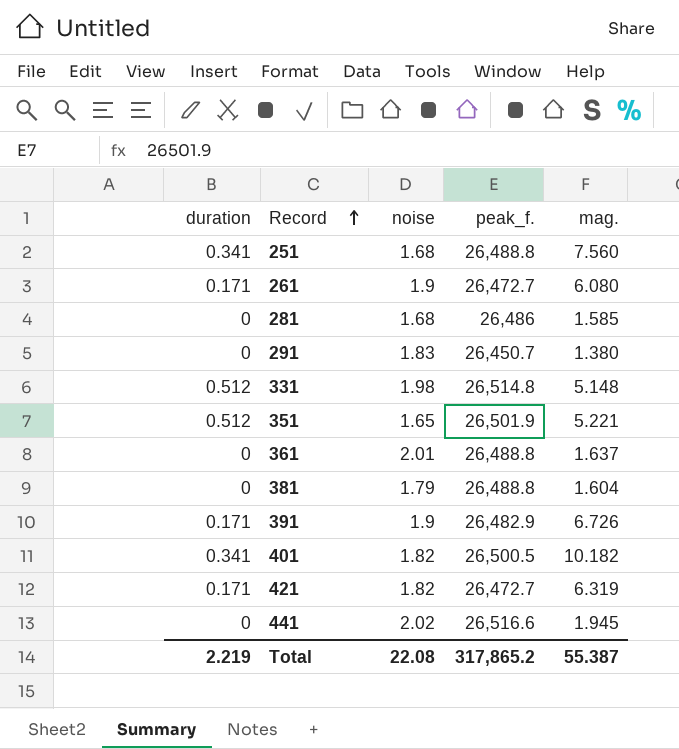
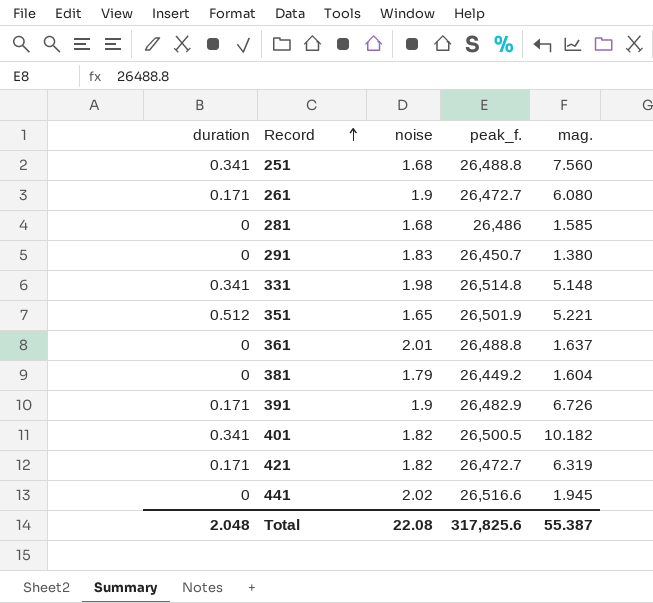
331 | duration: 0.512 -> 0.341
381 | peak_f.: 26,488.8 -> 26,449.2
Total | duration: 2.219 -> 2.048
Total | peak_f.: 317,865.2 -> 317,825.6

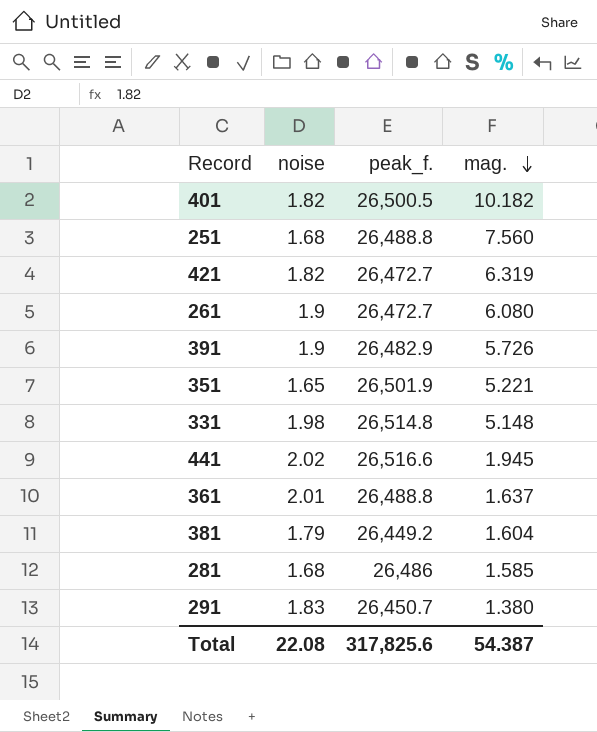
row order: Record ascending -> mag. descending
column duration | position: 1 -> none
391 | mag.: 6.726 -> 5.726
Total | mag.: 55.387 -> 54.387

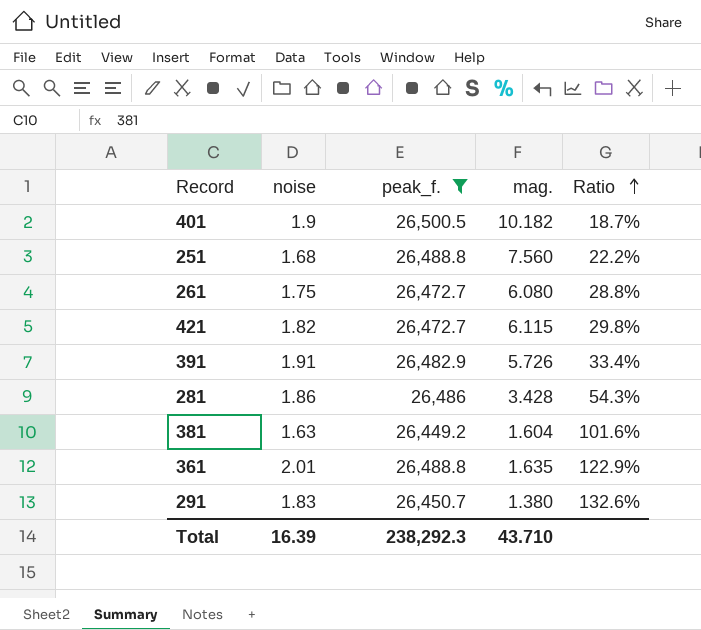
filter: none -> peak_f. <= 26,500.5
row order: mag. descending -> Ratio ascending
column Ratio | formula: none -> [noise] / [mag.]
401 | noise: 1.82 -> 1.9
261 | noise: 1.9 -> 1.75
421 | mag.: 6.319 -> 6.115
391 | noise: 1.9 -> 1.91
281 | noise: 1.68 -> 1.86
281 | mag.: 1.585 -> 3.428
381 | noise: 1.79 -> 1.63
361 | mag.: 1.637 -> 1.635
Total | noise: 22.08 -> 16.39
Total | peak_f.: 317,825.6 -> 238,292.3
Total | mag.: 54.387 -> 43.710

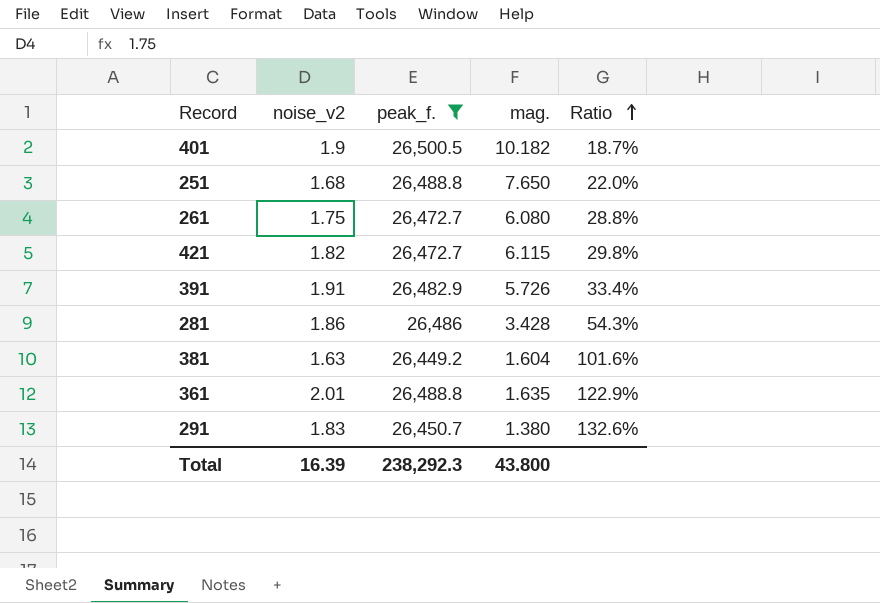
column name: noise -> noise_v2
251 | mag.: 7.560 -> 7.650
251 | Ratio: 22.2% -> 22.0%
Total | mag.: 43.710 -> 43.800

